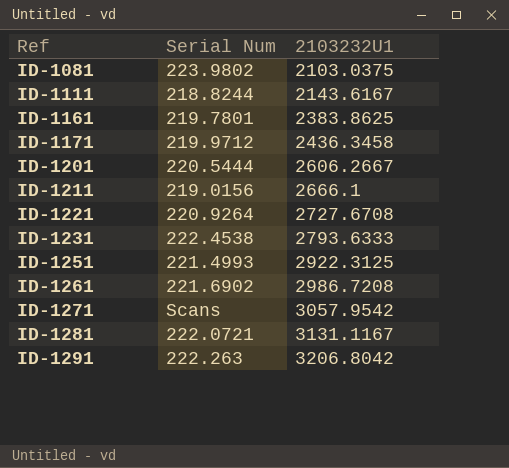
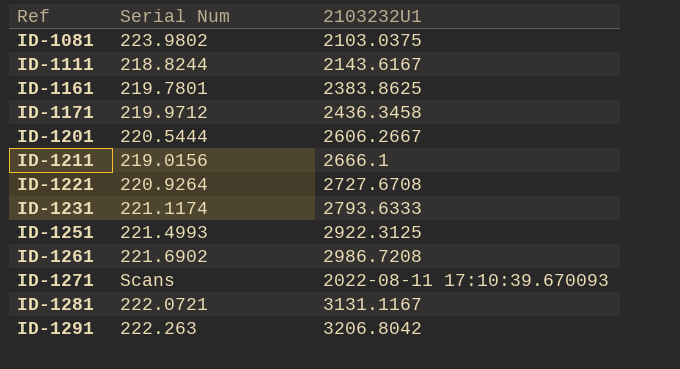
ID-1231 | Serial Num: 222.4538 -> 221.1174
ID-1271 | 2103232U1: 3057.9542 -> 2022-08-11 17:10:39.670093

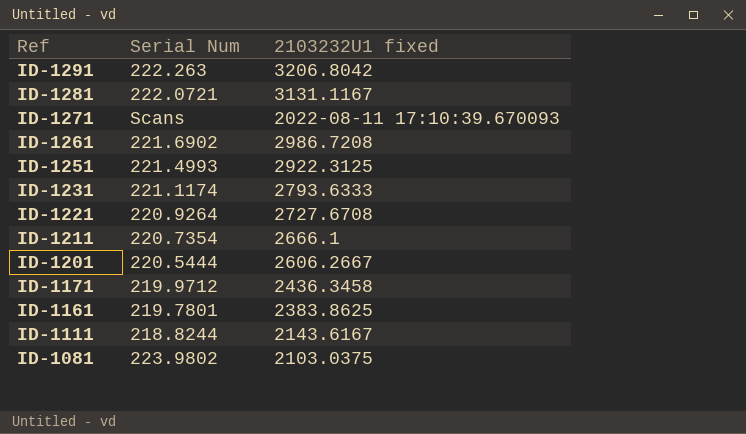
row order: Ref ascending -> Ref descending
column name: 2103232U1 -> 2103232U1 fixed
ID-1211 | Serial Num: 219.0156 -> 220.7354

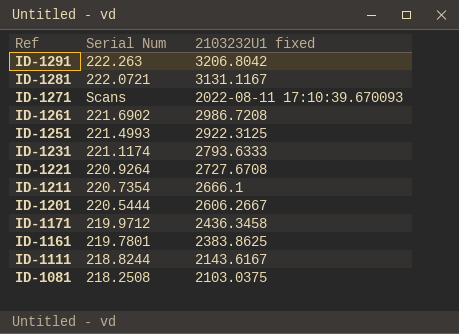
ID-1081 | Serial Num: 223.9802 -> 218.2508

